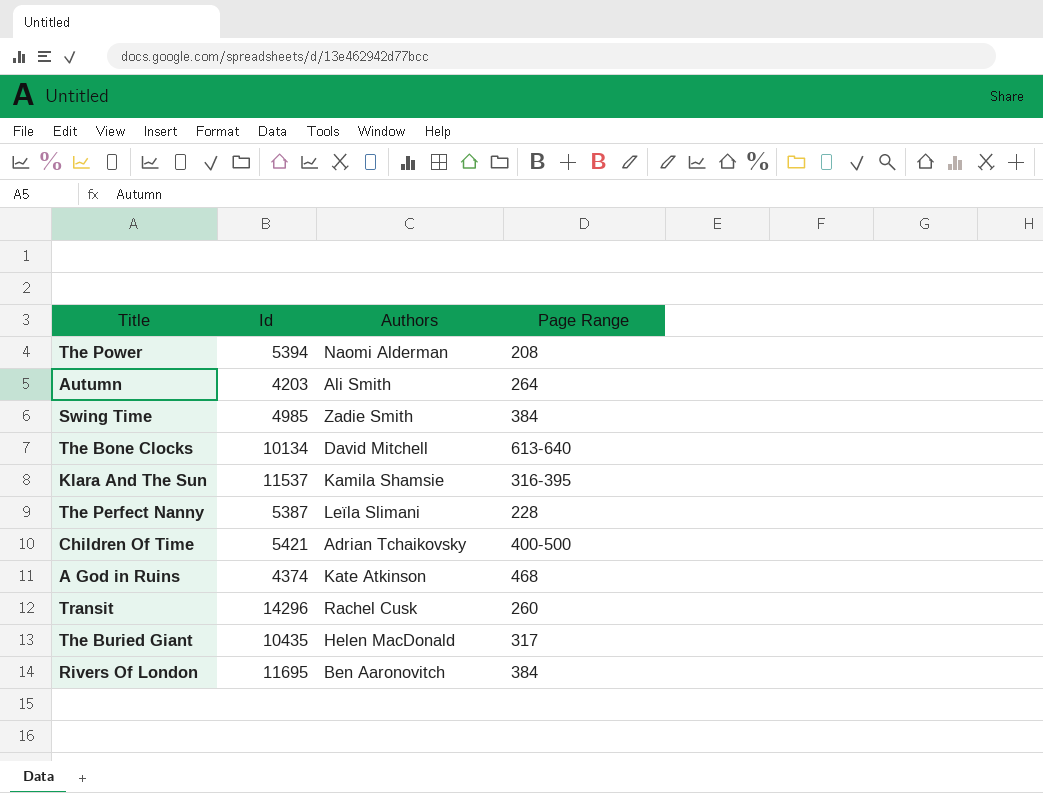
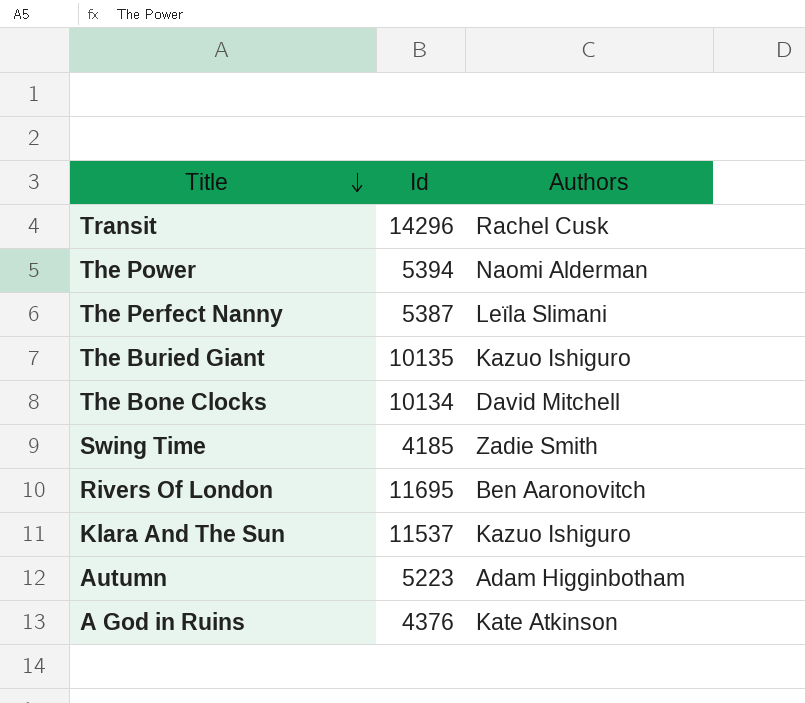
row order: none -> Title descending
column Page Range | position: 4 -> none
row Children Of Time: 5421 | Adrian Tchaikovsky | 400-500 -> none
The Buried Giant | Id: 10435 -> 10135
The Buried Giant | Authors: Helen MacDonald -> Kazuo Ishiguro
Swing Time | Id: 4985 -> 4185
Klara And The Sun | Authors: Kamila Shamsie -> Kazuo Ishiguro
Autumn | Id: 4203 -> 5223
Autumn | Authors: Ali Smith -> Adam Higginbotham
A God in Ruins | Id: 4374 -> 4376

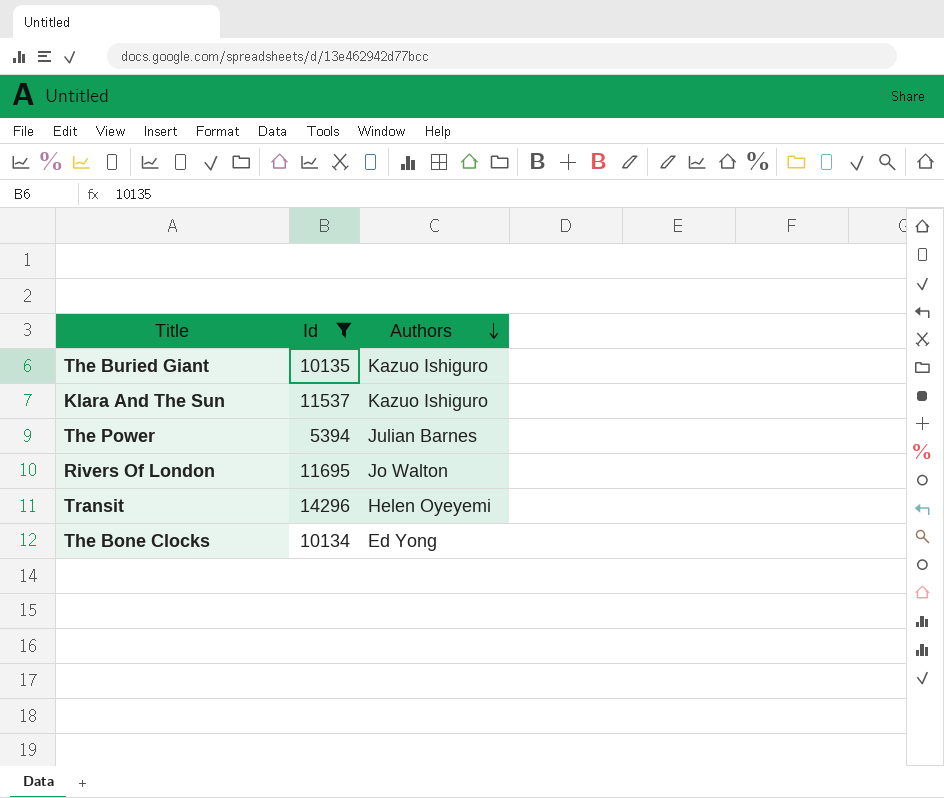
filter: none -> Id >= 5394
row order: Title descending -> Authors descending
The Power | Authors: Naomi Alderman -> Julian Barnes
Rivers Of London | Authors: Ben Aaronovitch -> Jo Walton
Transit | Authors: Rachel Cusk -> Helen Oyeyemi
The Bone Clocks | Authors: David Mitchell -> Ed Yong

